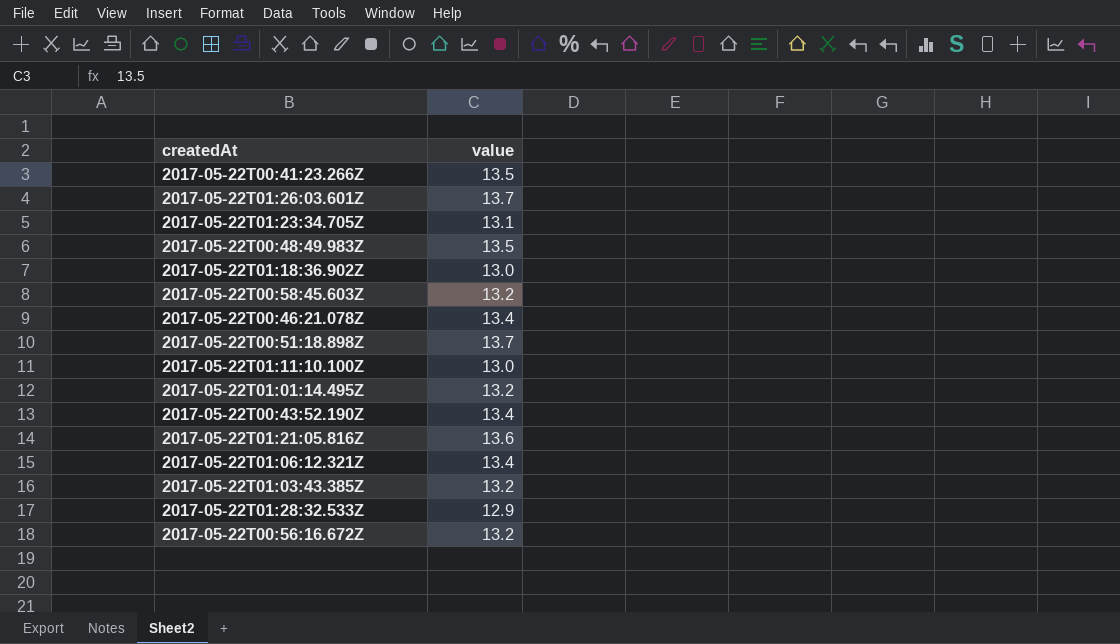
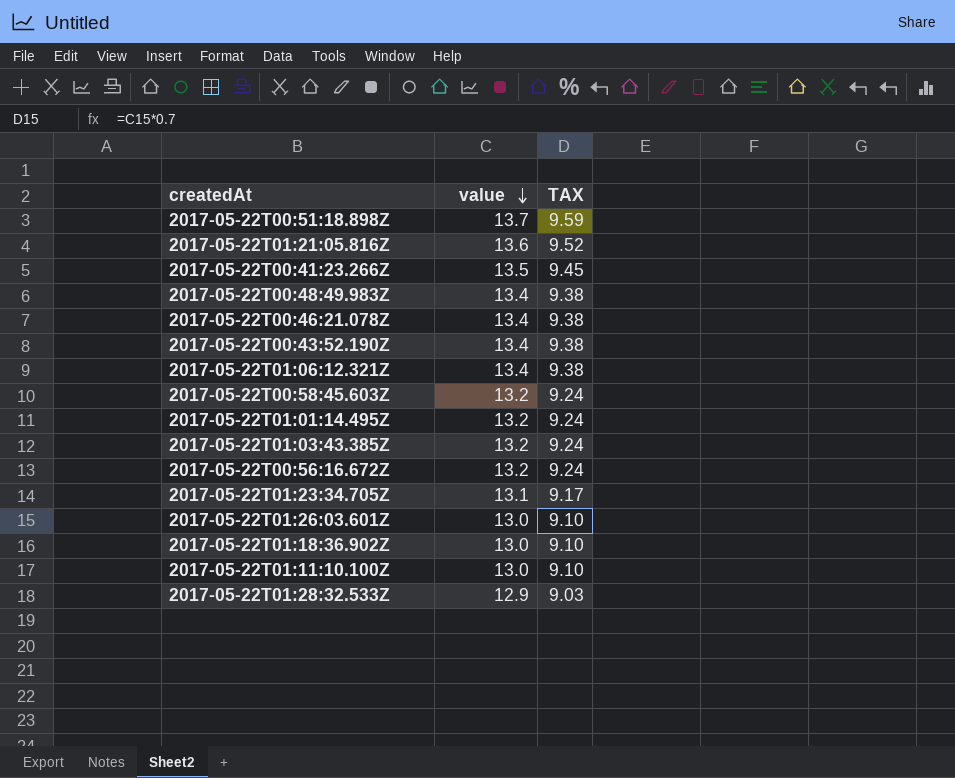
row order: none -> value descending
column TAX | formula: none -> [value] * 0.7
2017-05-22T00:48:49.983Z | value: 13.5 -> 13.4
2017-05-22T01:26:03.601Z | value: 13.7 -> 13.0

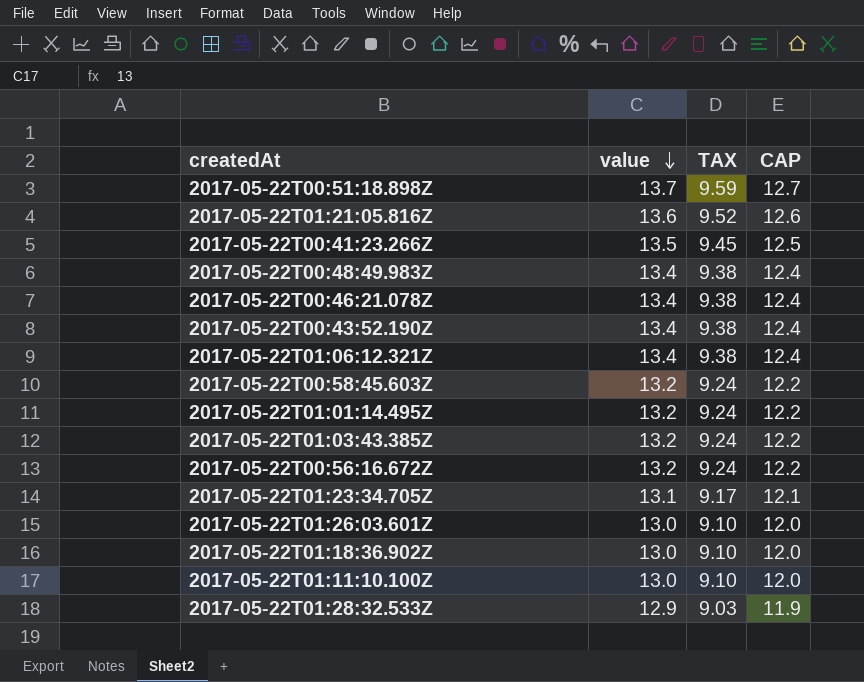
column CAP | formula: none -> [value] - 1

